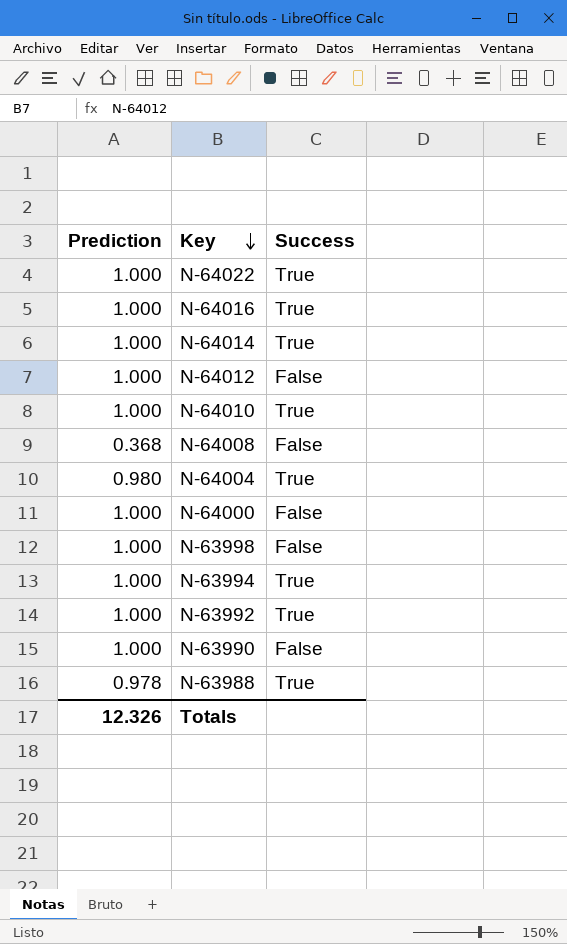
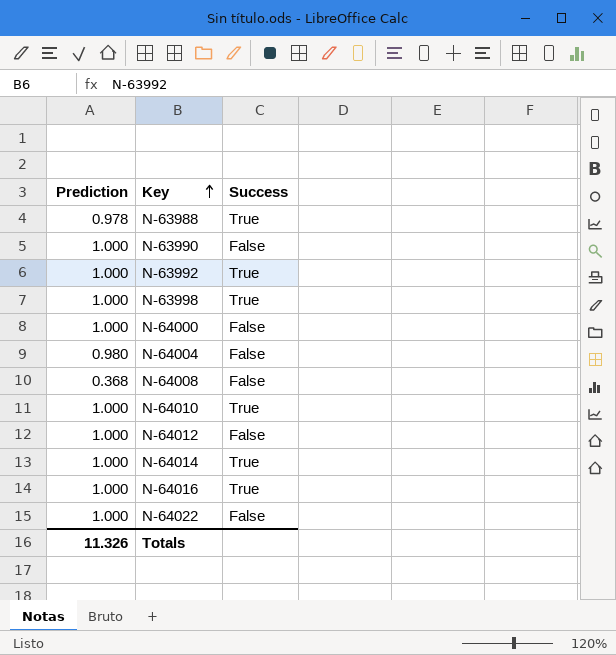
row order: Key descending -> Key ascending
row N-63994: 1.000 | True -> none
N-63998 | Success: False -> True
N-64004 | Success: True -> False
N-64022 | Success: True -> False
Totals | Prediction: 12.326 -> 11.326

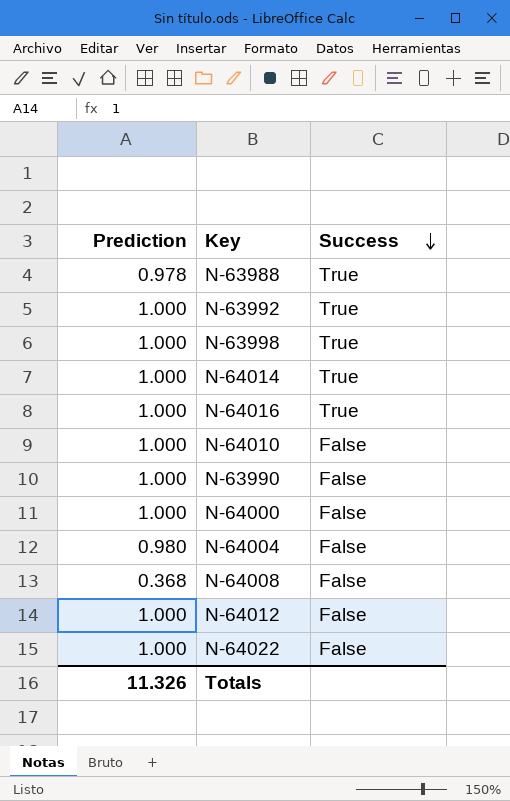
row order: Key ascending -> Success descending
N-64010 | Success: True -> False

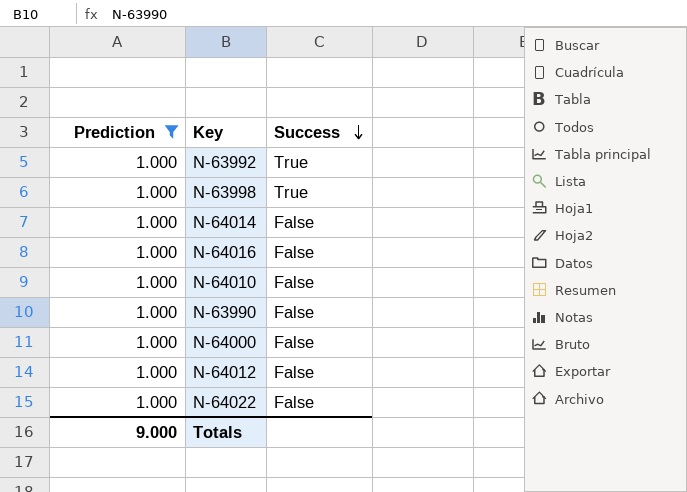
filter: none -> Prediction = 1.000
N-64014 | Success: True -> False
N-64016 | Success: True -> False
Totals | Prediction: 11.326 -> 9.000

